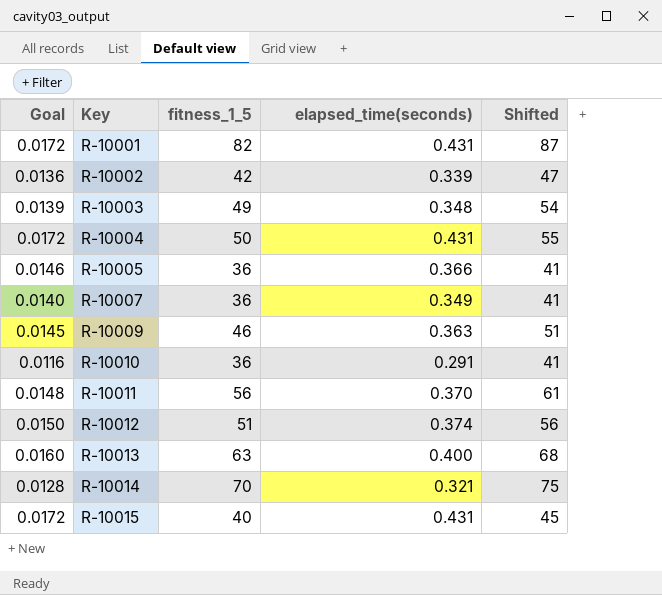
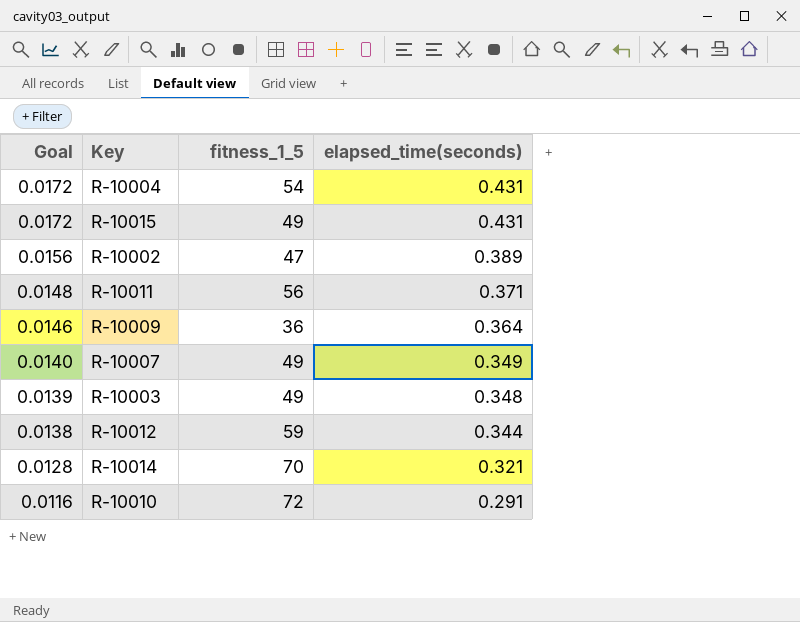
row order: Key ascending -> Goal descending
column Shifted | formula: [fitness_1_5] + 5 -> none
row R-10001: 0.0172 | 82 | 0.431 | 87 -> none
row R-10005: 0.0146 | 36 | 0.366 | 41 -> none
row R-10013: 0.0160 | 63 | 0.400 | 68 -> none
R-10004 | fitness_1_5: 50 -> 54
R-10015 | fitness_1_5: 40 -> 49
R-10002 | Goal: 0.0136 -> 0.0156
R-10002 | fitness_1_5: 42 -> 47
R-10002 | elapsed_time(seconds): 0.339 -> 0.389
R-10011 | elapsed_time(seconds): 0.370 -> 0.371
R-10009 | Goal: 0.0145 -> 0.0146
R-10009 | fitness_1_5: 46 -> 36
R-10009 | elapsed_time(seconds): 0.363 -> 0.364
R-10007 | fitness_1_5: 36 -> 49
R-10012 | Goal: 0.0150 -> 0.0138
R-10012 | fitness_1_5: 51 -> 59
R-10012 | elapsed_time(seconds): 0.374 -> 0.344
R-10010 | fitness_1_5: 36 -> 72

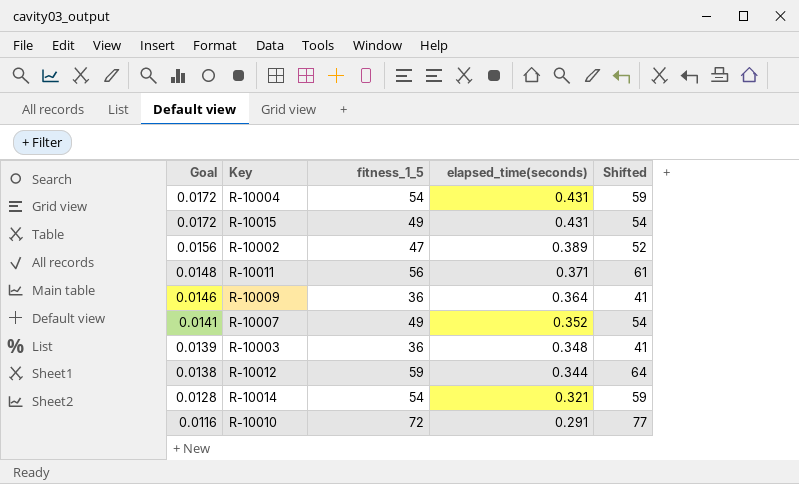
column Shifted | formula: none -> [fitness_1_5] + 5
R-10007 | Goal: 0.0140 -> 0.0141
R-10007 | elapsed_time(seconds): 0.349 -> 0.352
R-10003 | fitness_1_5: 49 -> 36
R-10014 | fitness_1_5: 70 -> 54

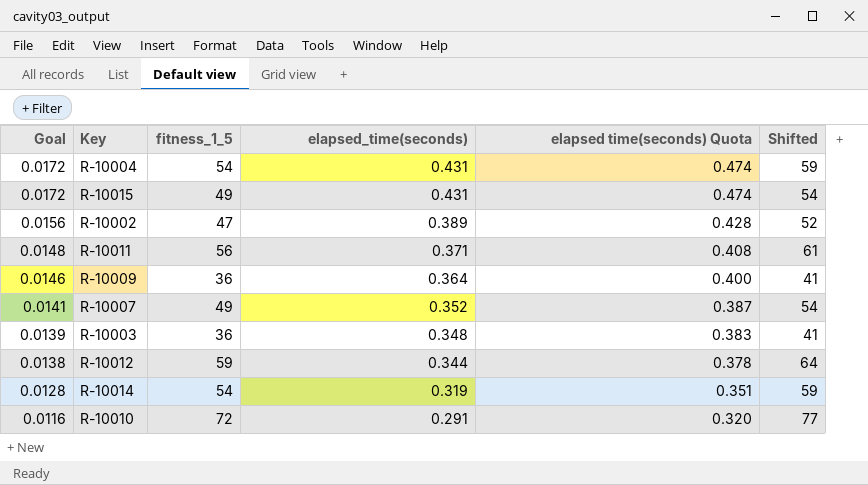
column elapsed time(seconds) Quota | formula: none -> [elapsed_time(seconds)] * 1.1
R-10014 | elapsed_time(seconds): 0.321 -> 0.319

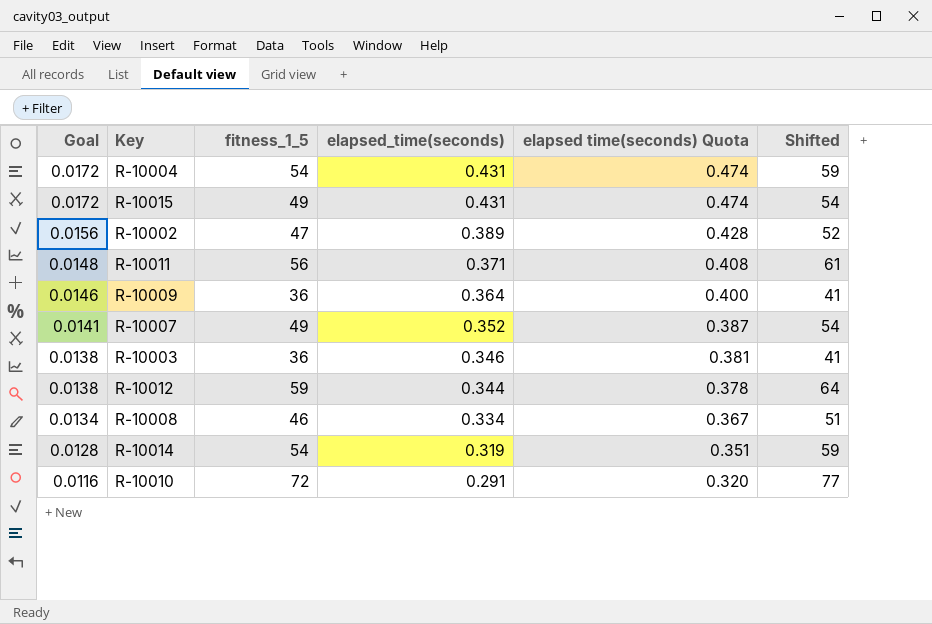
R-10003 | Goal: 0.0139 -> 0.0138
R-10003 | elapsed_time(seconds): 0.348 -> 0.346
R-10003 | elapsed time(seconds) Quota: 0.383 -> 0.381
row R-10008: none -> 0.0134 | 46 | 0.334 | 0.367 | 51

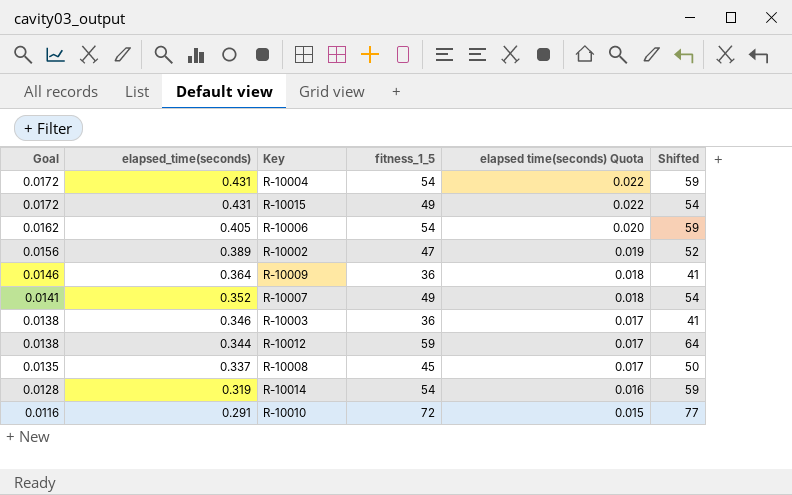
column elapsed_time(seconds) | position: 4 -> 2
column elapsed time(seconds) Quota | formula: [elapsed_time(seconds)] * 1.1 -> [elapsed_time(seconds)] * 0.05
row R-10011: 0.0148 | 56 | 0.371 | 0.408 | 61 -> none
row R-10006: none -> 0.0162 | 0.405 | 54 | 0.020 | 59
R-10008 | Goal: 0.0134 -> 0.0135
R-10008 | elapsed_time(seconds): 0.334 -> 0.337
R-10008 | fitness_1_5: 46 -> 45
R-10008 | Shifted: 51 -> 50

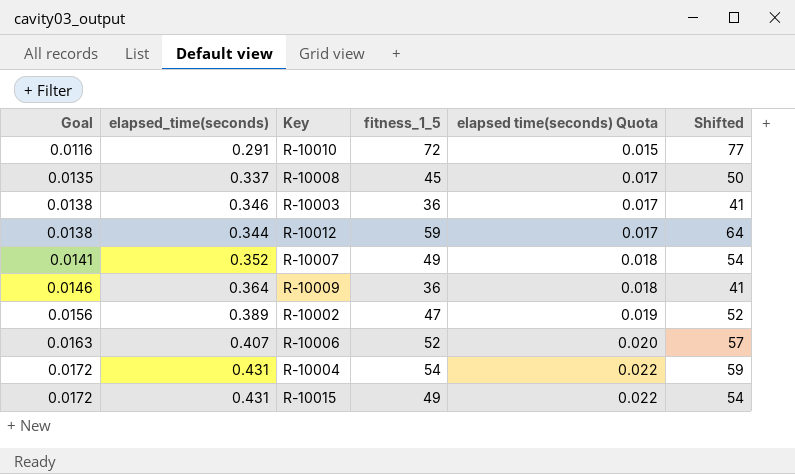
row order: Goal descending -> Goal ascending
row R-10014: 0.0128 | 0.319 | 54 | 0.016 | 59 -> none
R-10006 | Goal: 0.0162 -> 0.0163
R-10006 | elapsed_time(seconds): 0.405 -> 0.407
R-10006 | fitness_1_5: 54 -> 52
R-10006 | Shifted: 59 -> 57

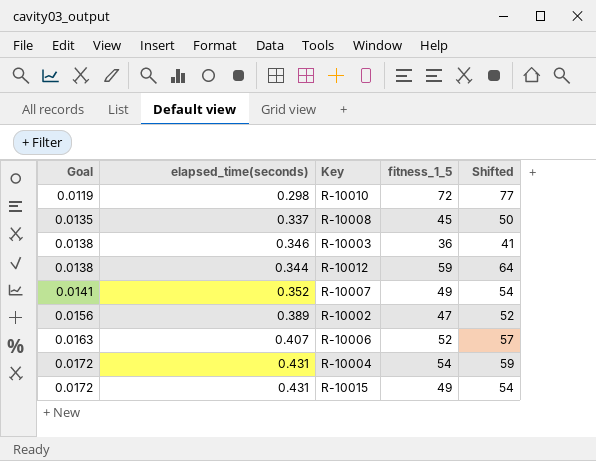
column elapsed time(seconds) Quota | formula: [elapsed_time(seconds)] * 0.05 -> none
row R-10009: 0.0146 | 0.364 | 36 | 0.018 | 41 -> none
R-10010 | Goal: 0.0116 -> 0.0119
R-10010 | elapsed_time(seconds): 0.291 -> 0.298

